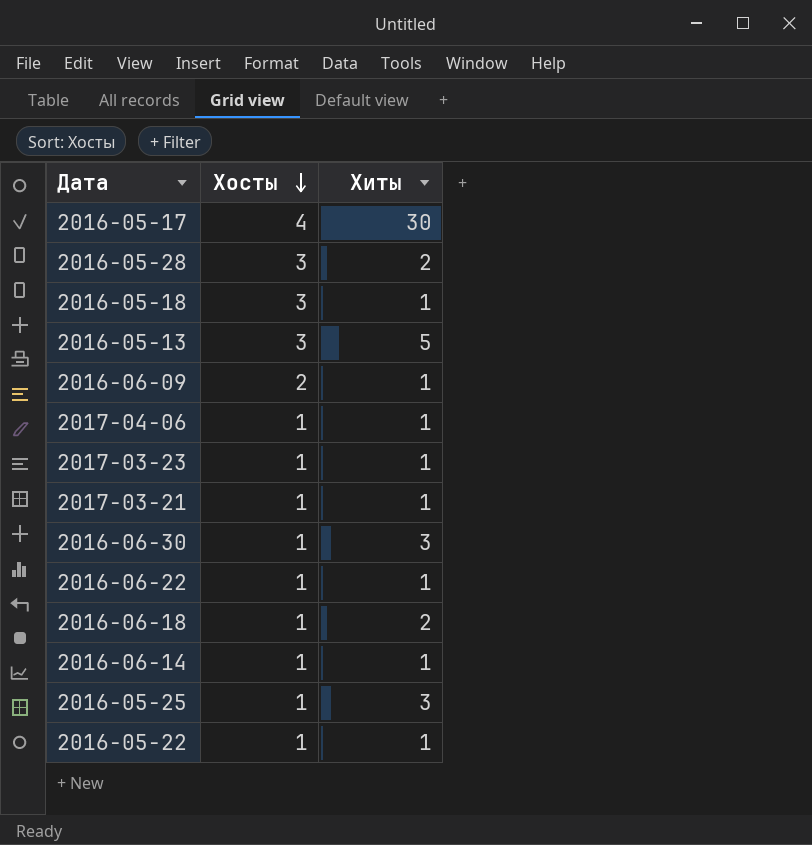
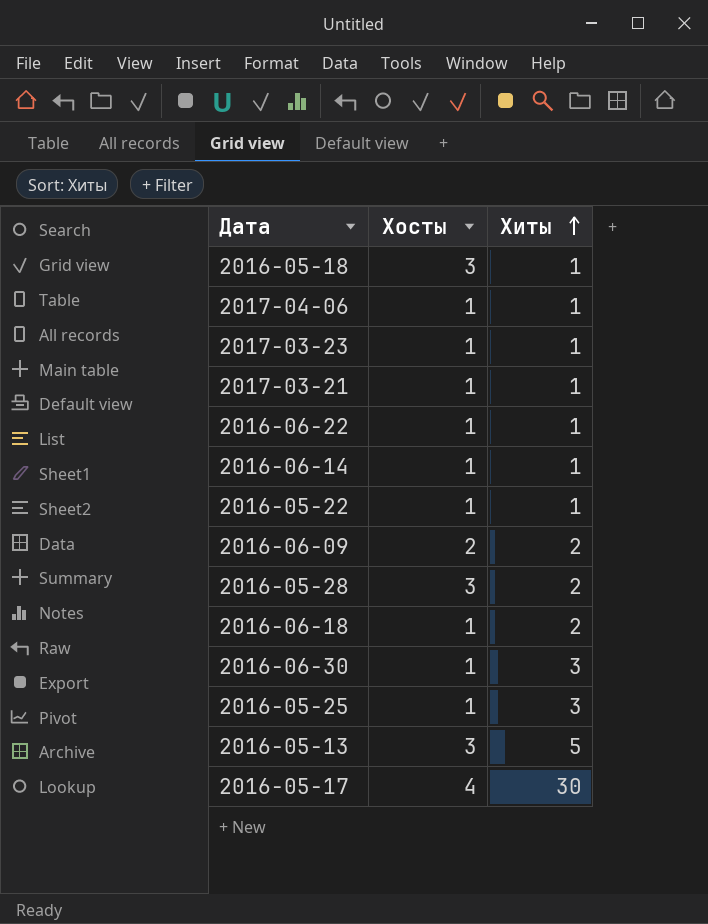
row order: Хосты descending -> Хиты ascending
2016-06-09 | Хиты: 1 -> 2

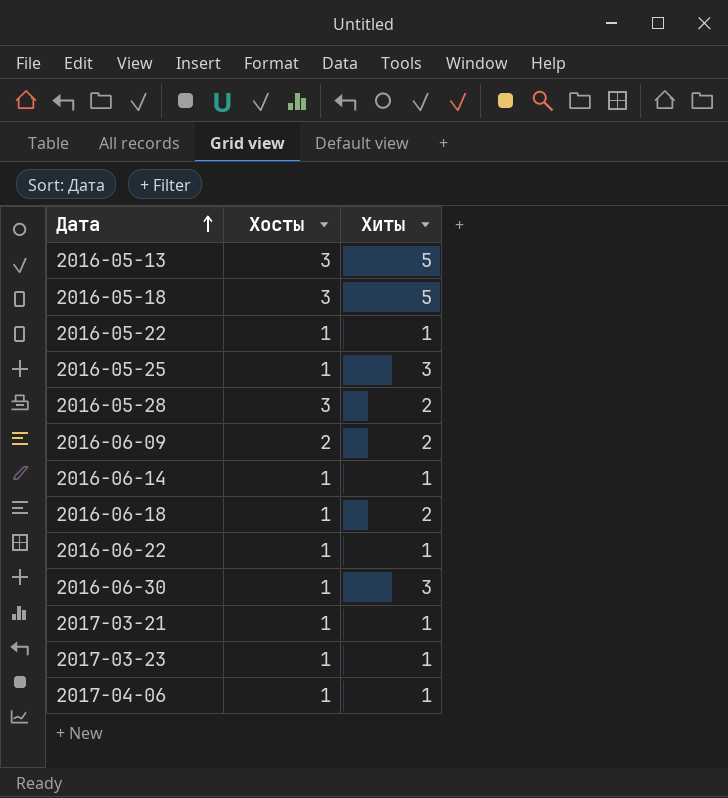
row order: Хиты ascending -> Дата ascending
row 2016-05-17: 4 | 30 -> none
2016-05-18 | Хиты: 1 -> 5

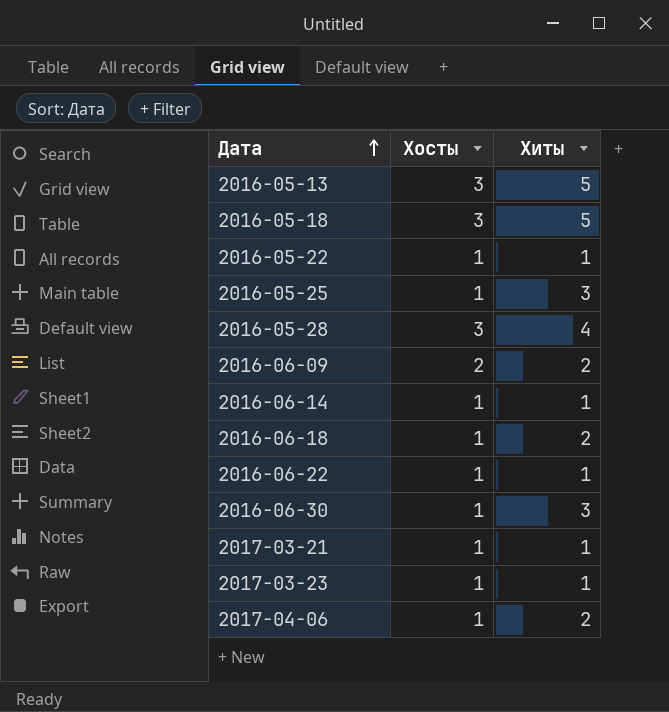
2016-05-28 | Хиты: 2 -> 4
2017-04-06 | Хиты: 1 -> 2

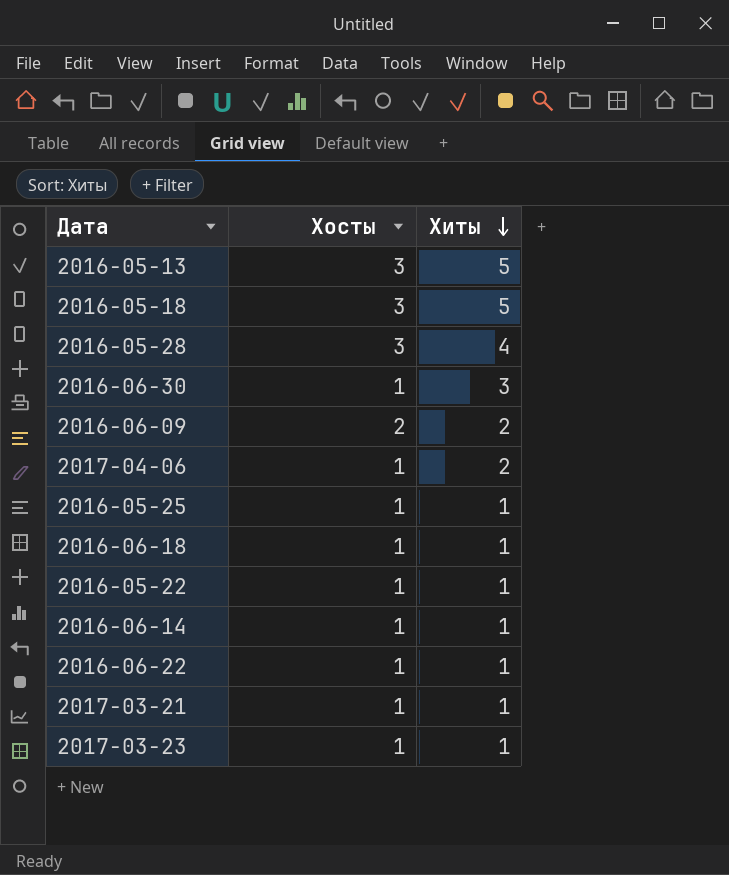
row order: Дата ascending -> Хиты descending
2016-05-25 | Хиты: 3 -> 1
2016-06-18 | Хиты: 2 -> 1

